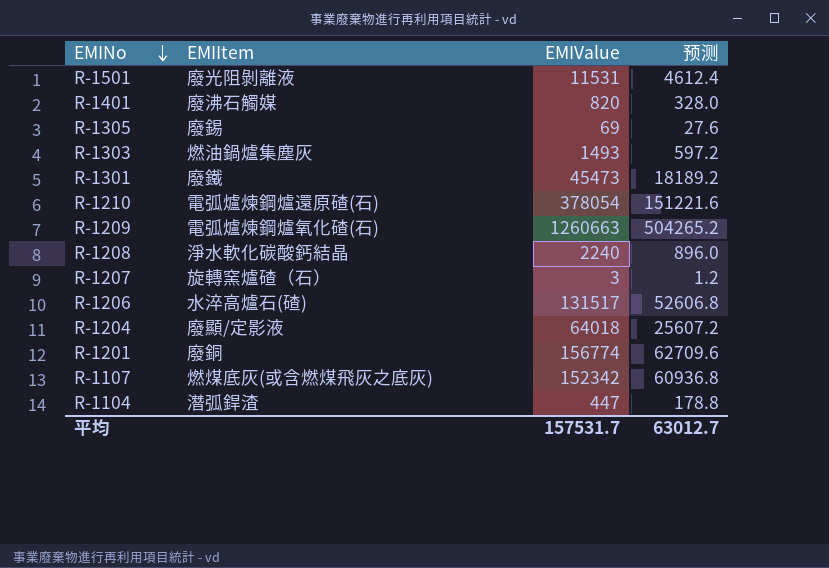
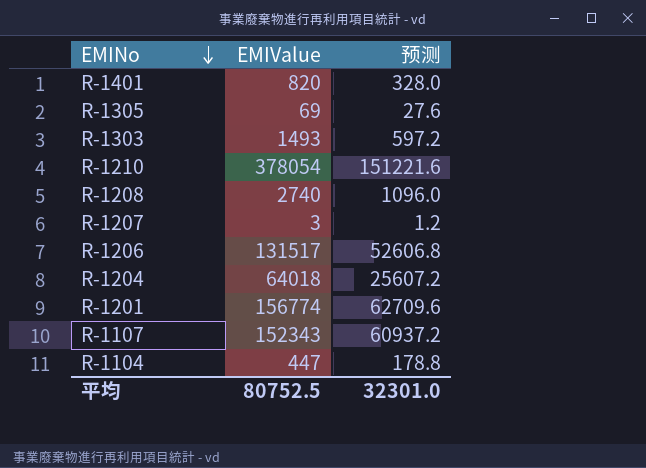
column EMIItem | position: 2 -> none
row R-1501: 廢光阻剝離液 | 11531 | 4612.4 -> none
row R-1301: 廢鐵 | 45473 | 18189.2 -> none
row R-1209: 電弧爐煉鋼爐氧化碴(石) | 1260663 | 504265.2 -> none
R-1208 | EMIValue: 2240 -> 2740
R-1208 | 预测: 896.0 -> 1096.0
R-1107 | EMIValue: 152342 -> 152343
R-1107 | 预测: 60936.8 -> 60937.2
平均 | EMIValue: 157531.7 -> 80752.5
平均 | 预测: 63012.7 -> 32301.0

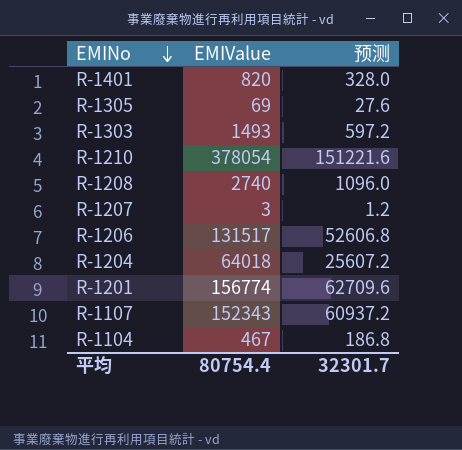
R-1104 | EMIValue: 447 -> 467
R-1104 | 预测: 178.8 -> 186.8
平均 | EMIValue: 80752.5 -> 80754.4
平均 | 预测: 32301.0 -> 32301.7

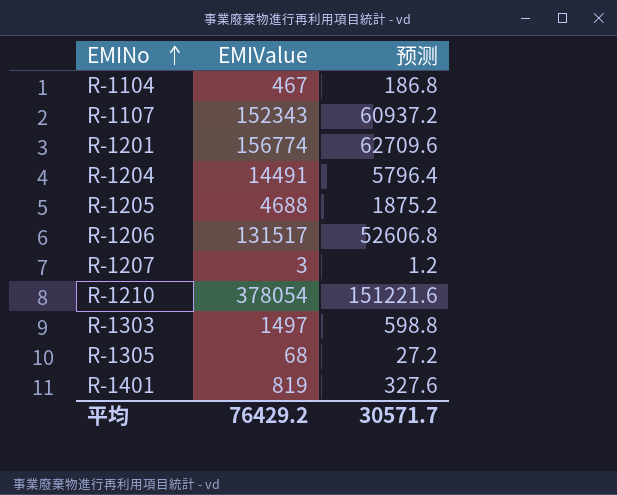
row order: EMINo descending -> EMINo ascending
row R-1208: 2740 | 1096.0 -> none
R-1204 | EMIValue: 64018 -> 14491
R-1204 | 预测: 25607.2 -> 5796.4
row R-1205: none -> 4688 | 1875.2
R-1303 | EMIValue: 1493 -> 1497
R-1303 | 预测: 597.2 -> 598.8
R-1305 | EMIValue: 69 -> 68
R-1305 | 预测: 27.6 -> 27.2
R-1401 | EMIValue: 820 -> 819
R-1401 | 预测: 328.0 -> 327.6
平均 | EMIValue: 80754.4 -> 76429.2
平均 | 预测: 32301.7 -> 30571.7

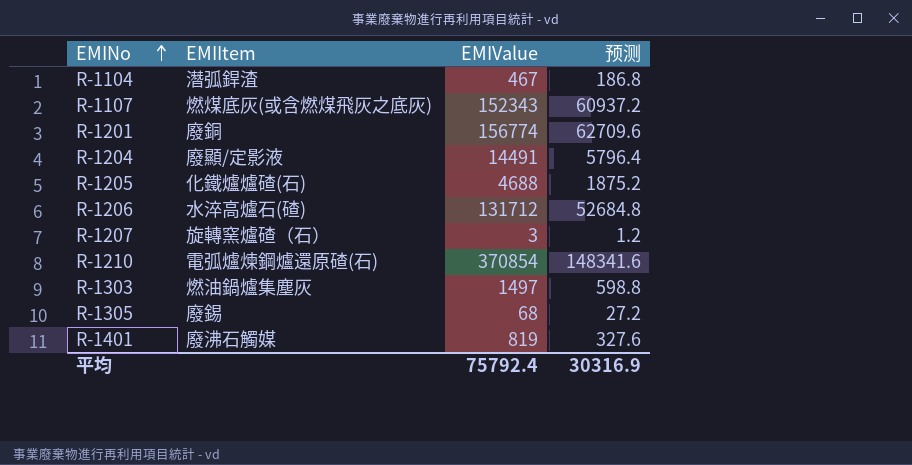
column EMIItem | position: none -> 2
R-1206 | EMIValue: 131517 -> 131712
R-1206 | 预测: 52606.8 -> 52684.8
R-1210 | EMIValue: 378054 -> 370854
R-1210 | 预测: 151221.6 -> 148341.6
平均 | EMIValue: 76429.2 -> 75792.4
平均 | 预测: 30571.7 -> 30316.9

